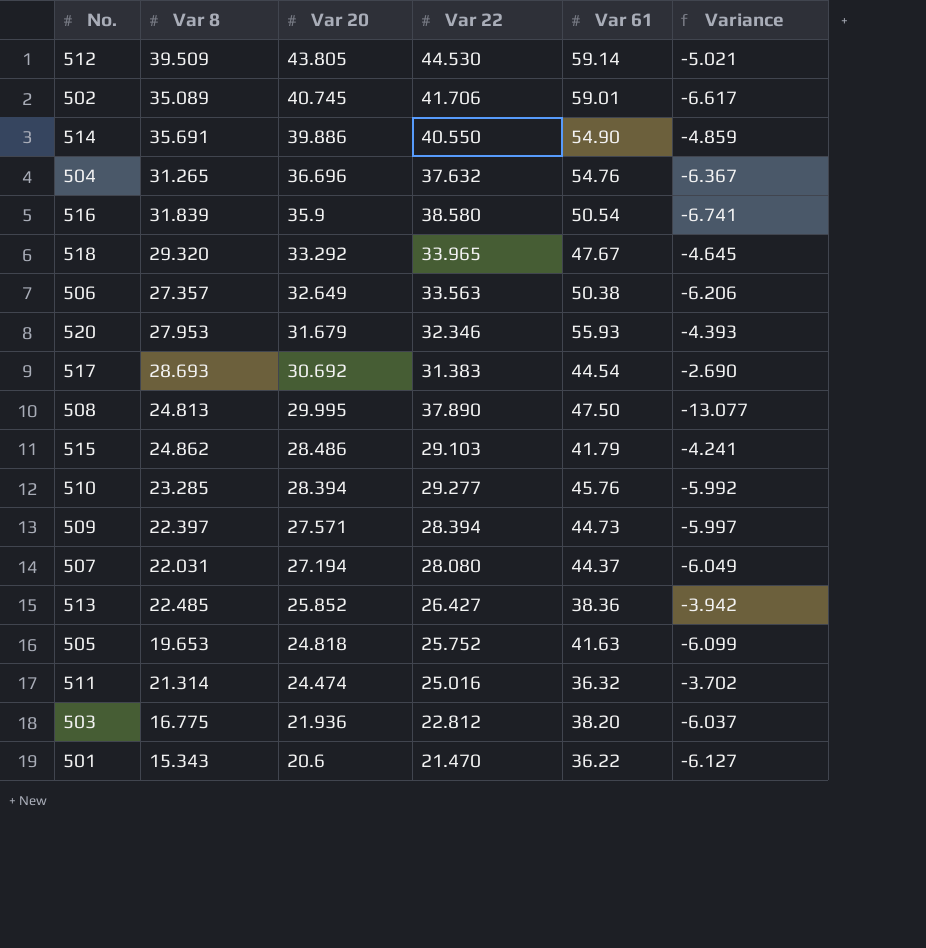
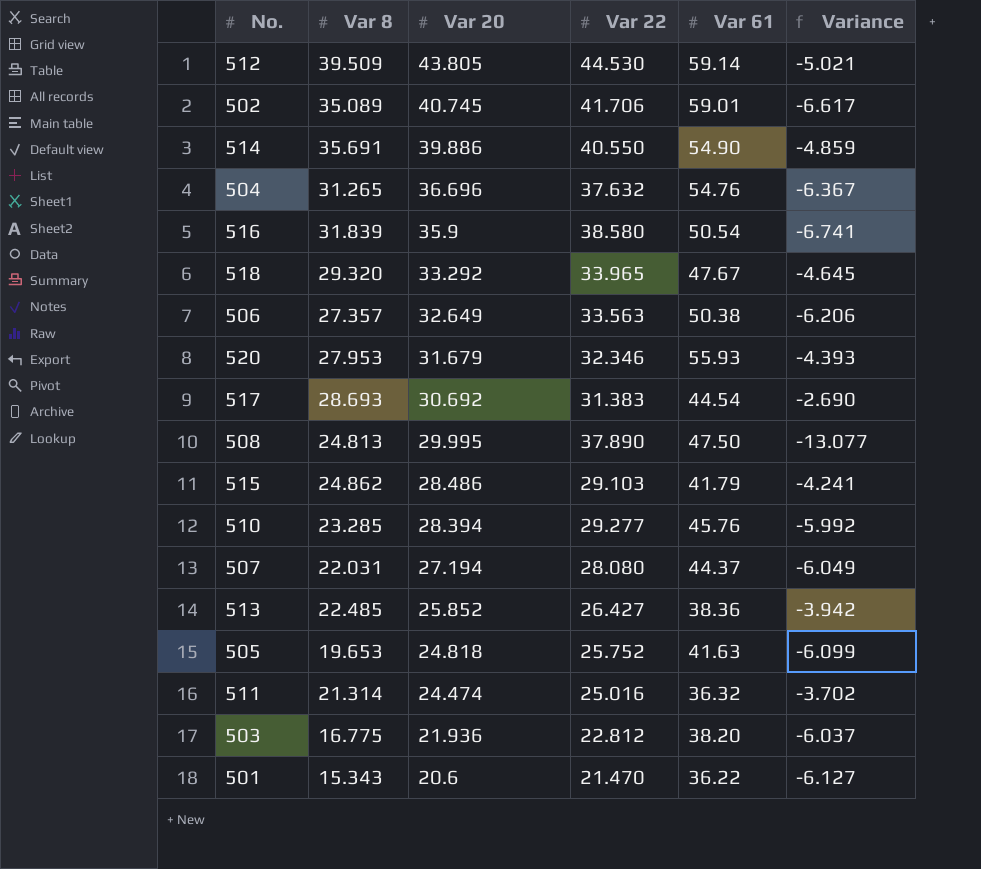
row 509: 22.397 | 27.571 | 28.394 | 44.73 | -5.997 -> none

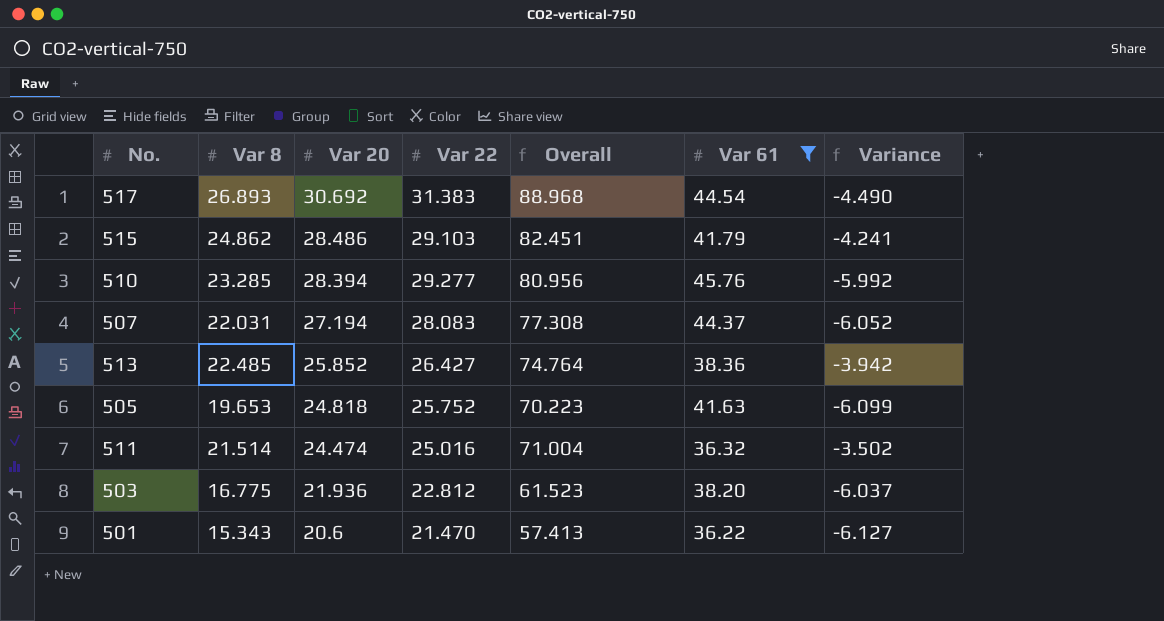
filter: none -> Var 61 <= 45.76
column Overall | formula: none -> [Var 8] + [Var 20] + [Var 22]
517 | Var 8: 28.693 -> 26.893
517 | Variance: -2.690 -> -4.490
507 | Var 22: 28.080 -> 28.083
507 | Variance: -6.049 -> -6.052
511 | Var 8: 21.314 -> 21.514
511 | Variance: -3.702 -> -3.502

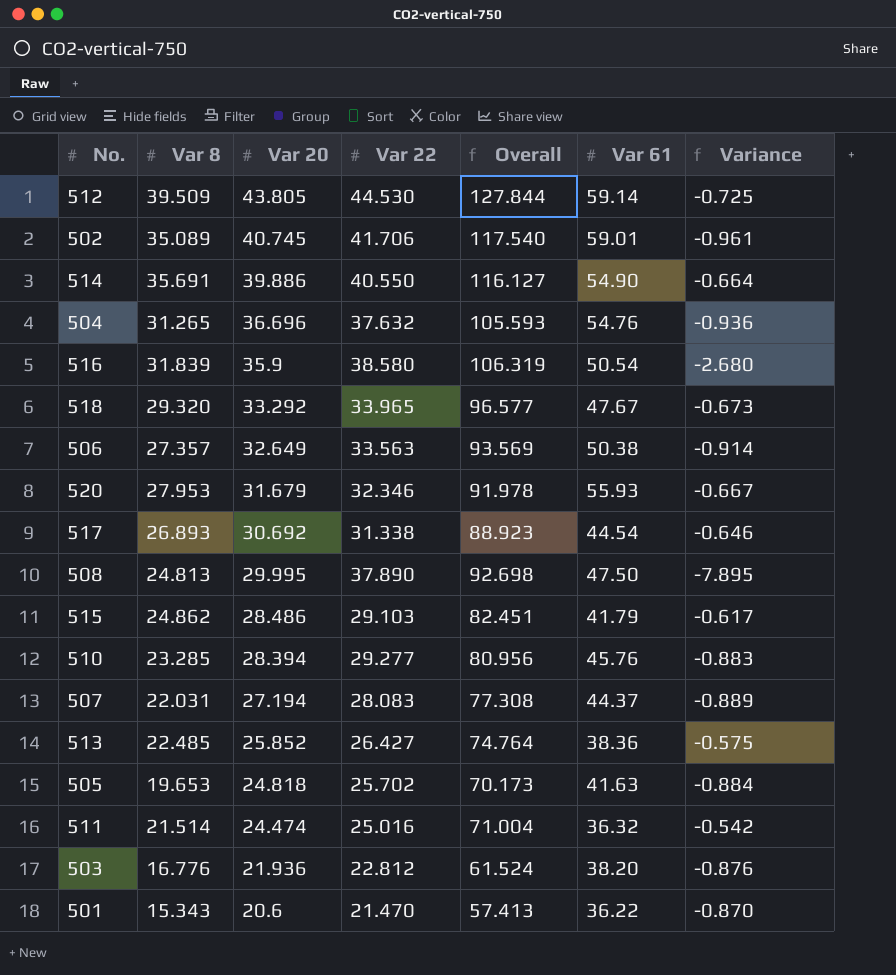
filter: Var 61 <= 45.76 -> none
column Variance | formula: [Var 8] - [Var 22] -> [Var 20] - [Var 22]
517 | Var 22: 31.383 -> 31.338
517 | Overall: 88.968 -> 88.923
505 | Var 22: 25.752 -> 25.702
505 | Overall: 70.223 -> 70.173
503 | Var 8: 16.775 -> 16.776
503 | Overall: 61.523 -> 61.524

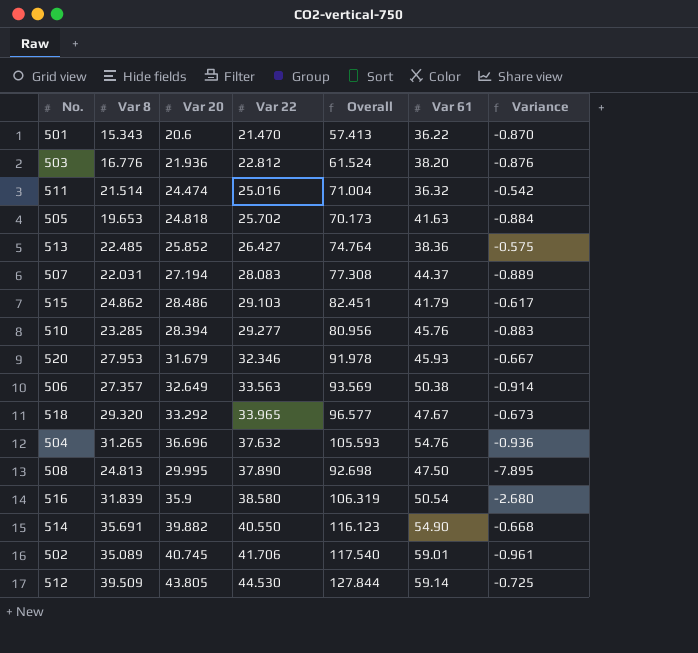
row order: Var 20 descending -> Var 22 ascending
row 517: 26.893 | 30.692 | 31.338 | 88.923 | 44.54 | -0.646 -> none
520 | Var 61: 55.93 -> 45.93
514 | Var 20: 39.886 -> 39.882
514 | Overall: 116.127 -> 116.123
514 | Variance: -0.664 -> -0.668

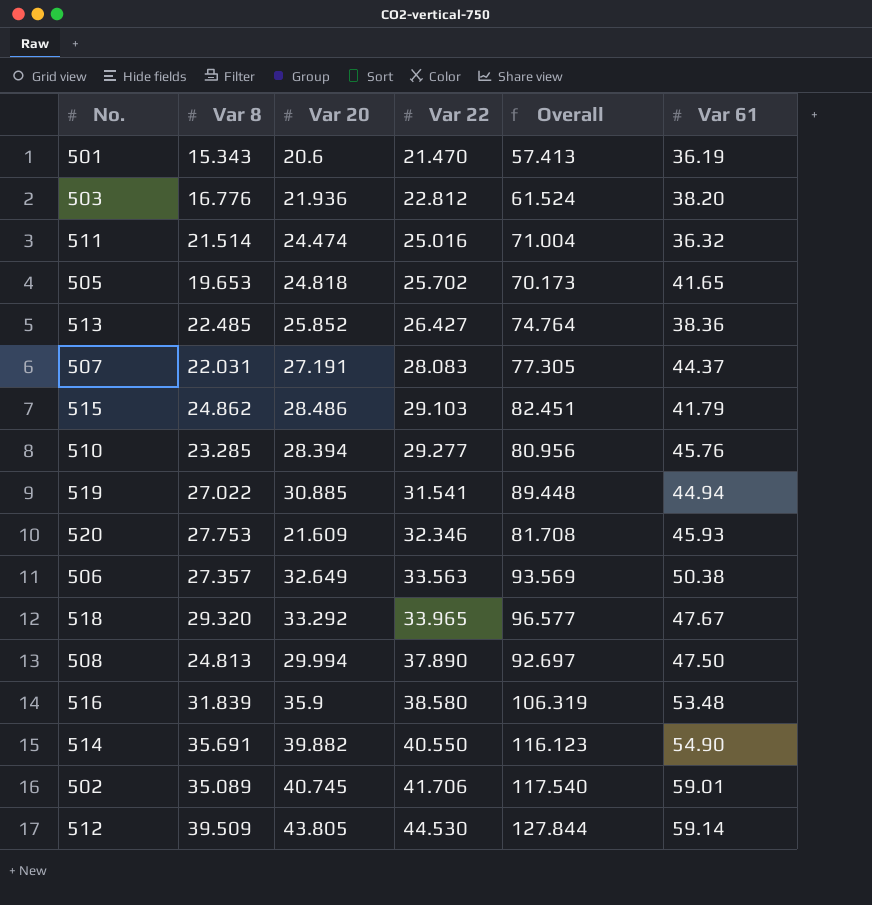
column Variance | formula: [Var 20] - [Var 22] -> none
row 504: 31.265 | 36.696 | 37.632 | 105.593 | 54.76 | -0.936 -> none
501 | Var 61: 36.22 -> 36.19
505 | Var 61: 41.63 -> 41.65
507 | Var 20: 27.194 -> 27.191
507 | Overall: 77.308 -> 77.305
row 519: none -> 27.022 | 30.885 | 31.541 | 89.448 | 44.94
520 | Var 8: 27.953 -> 27.753
520 | Var 20: 31.679 -> 21.609
520 | Overall: 91.978 -> 81.708
508 | Var 20: 29.995 -> 29.994
508 | Overall: 92.698 -> 92.697
516 | Var 61: 50.54 -> 53.48

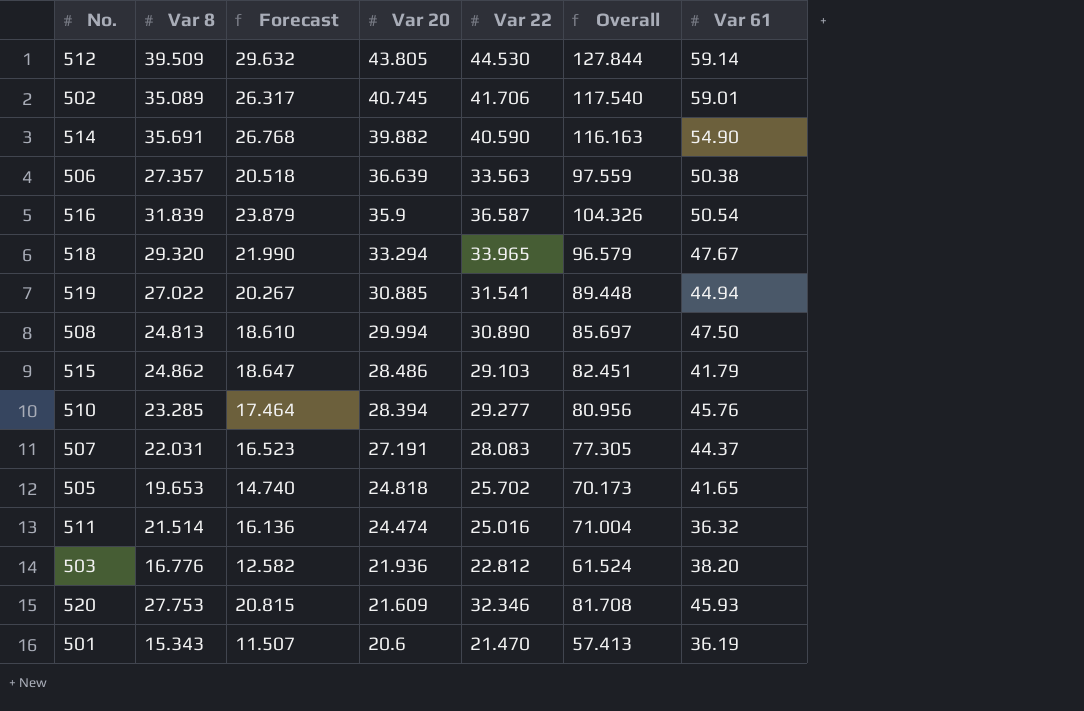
row order: Var 22 ascending -> Var 20 descending
column Forecast | formula: none -> [Var 8] * 0.75
row 513: 22.485 | 25.852 | 26.427 | 74.764 | 38.36 -> none
514 | Var 22: 40.550 -> 40.590
514 | Overall: 116.123 -> 116.163
506 | Var 20: 32.649 -> 36.639
506 | Overall: 93.569 -> 97.559
516 | Var 22: 38.580 -> 36.587
516 | Overall: 106.319 -> 104.326
516 | Var 61: 53.48 -> 50.54
518 | Var 20: 33.292 -> 33.294
518 | Overall: 96.577 -> 96.579
508 | Var 22: 37.890 -> 30.890
508 | Overall: 92.697 -> 85.697

